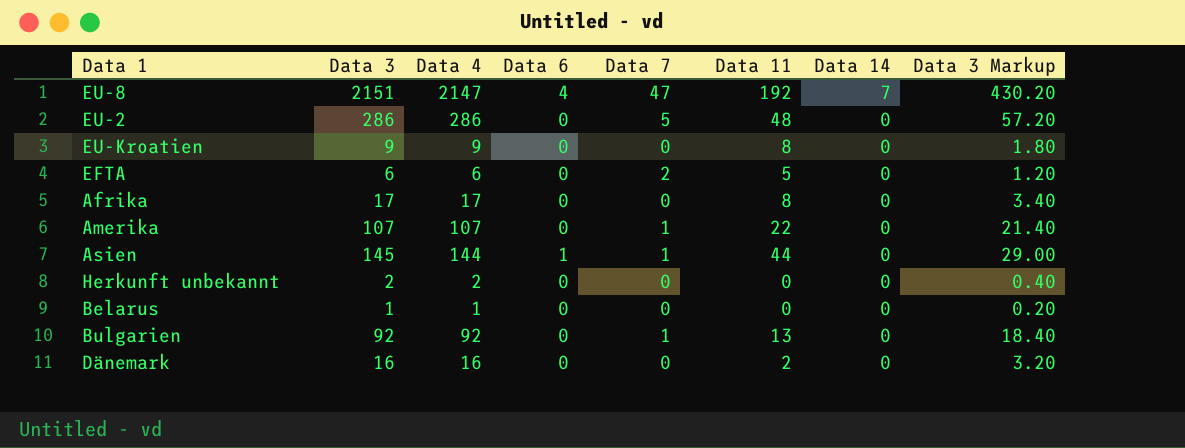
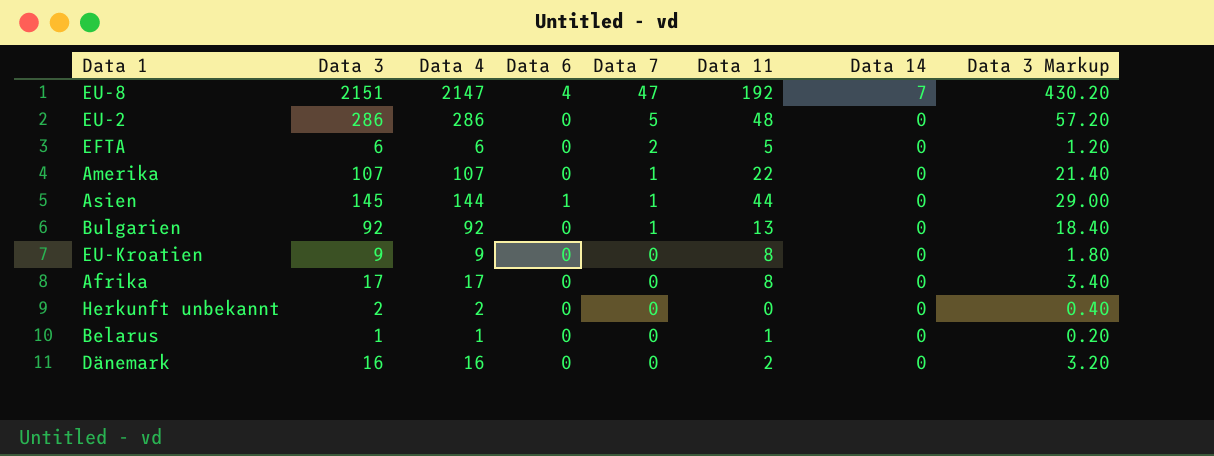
row order: Data 14 descending -> Data 7 descending
Belarus | Data 11: 0 -> 1

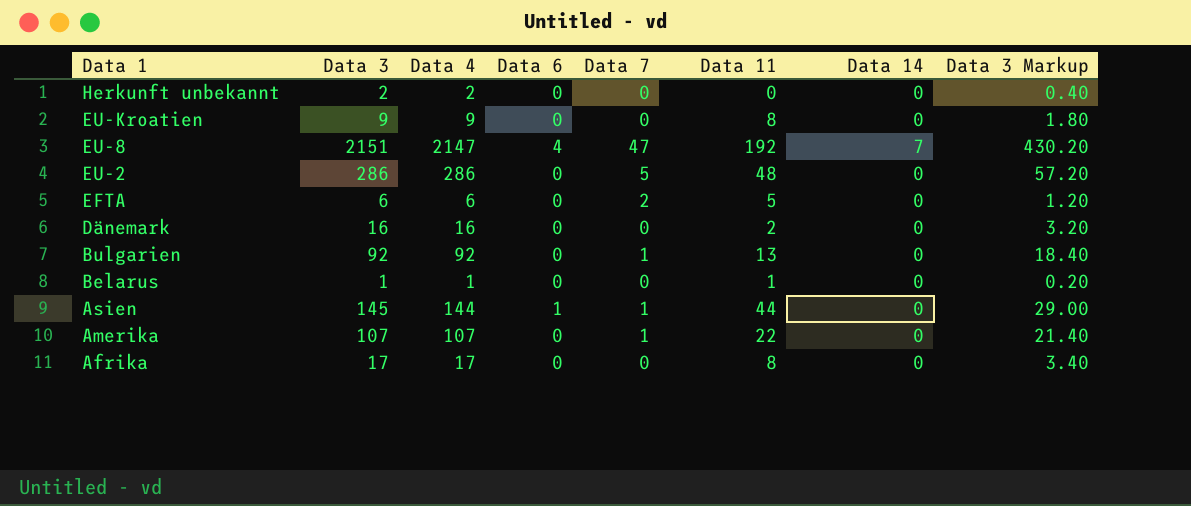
row order: Data 7 descending -> Data 1 descending

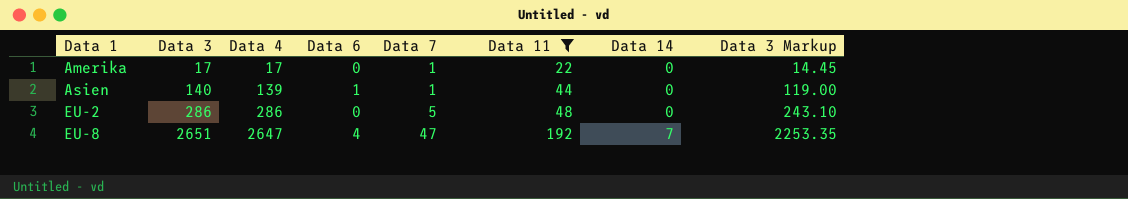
filter: none -> Data 11 >= 22
row order: Data 1 descending -> Data 1 ascending
column Data 3 Markup | formula: [Data 3] * 0.2 -> [Data 3] * 0.85
Amerika | Data 3: 107 -> 17
Amerika | Data 4: 107 -> 17
Asien | Data 3: 145 -> 140
Asien | Data 4: 144 -> 139
EU-8 | Data 3: 2151 -> 2651
EU-8 | Data 4: 2147 -> 2647

